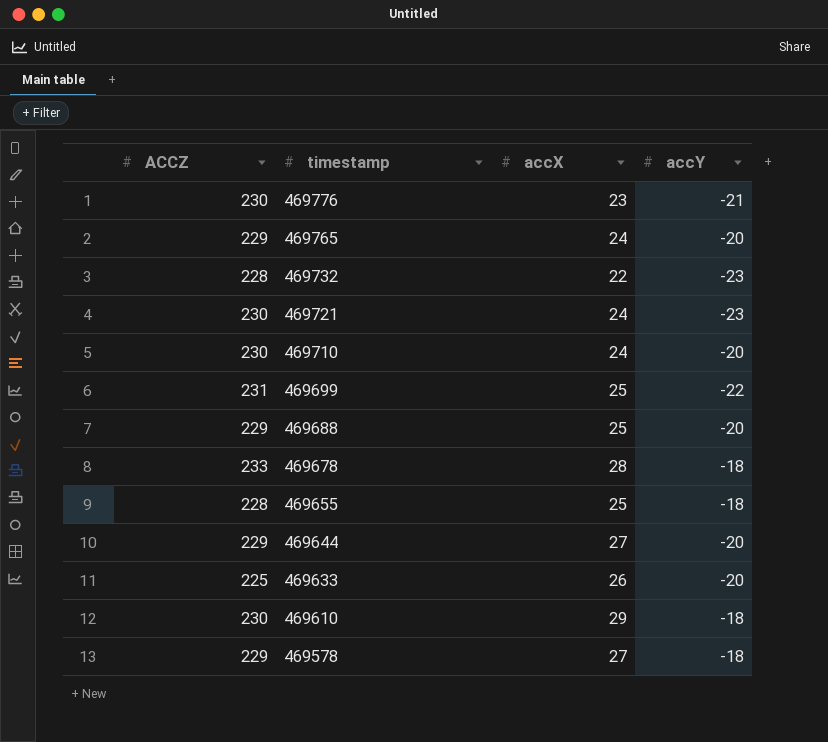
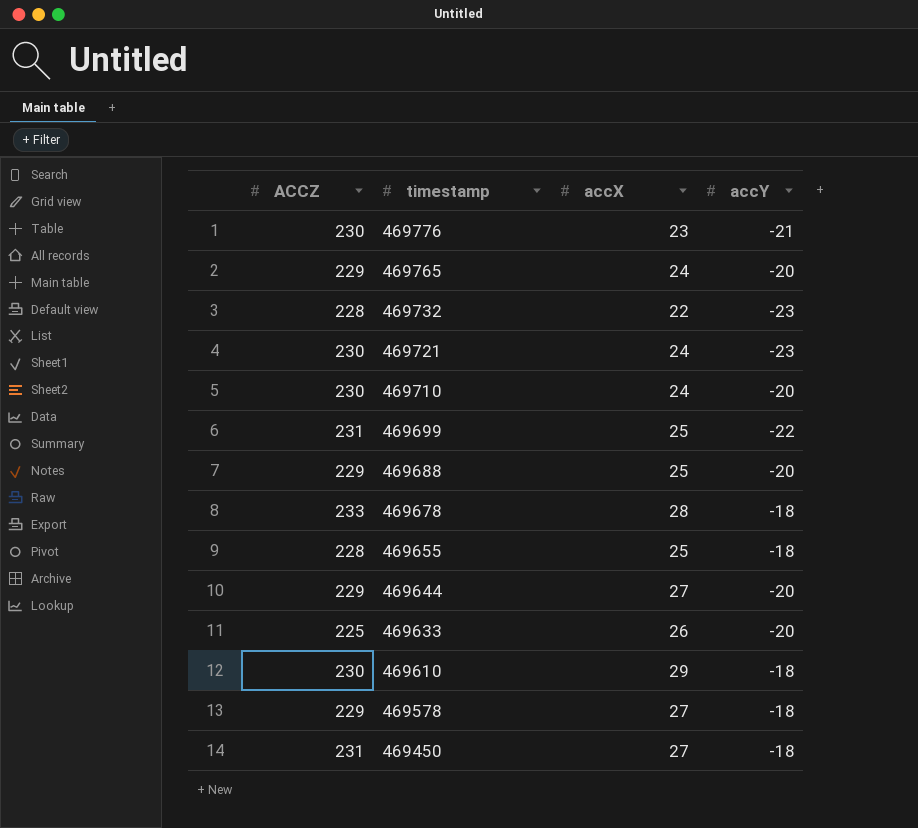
row 469450: none -> 231 | 27 | -18

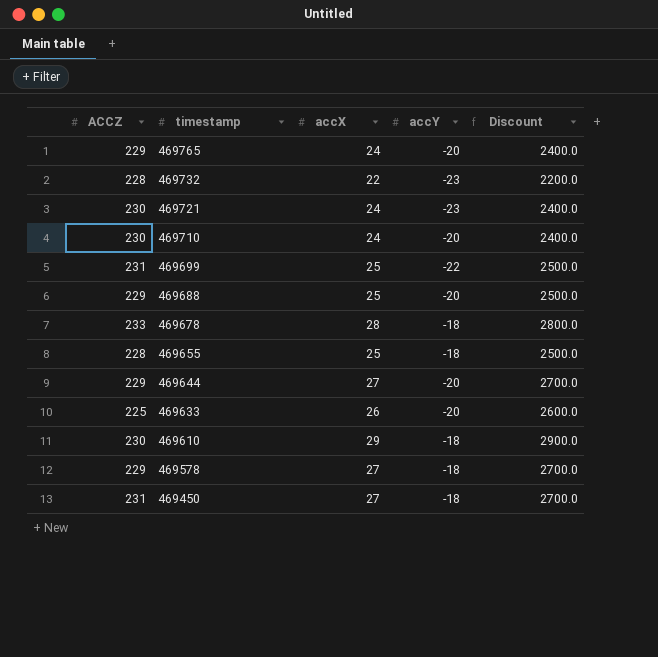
column Discount | formula: none -> [accX] * 100
row 469776: 230 | 23 | -21 -> none

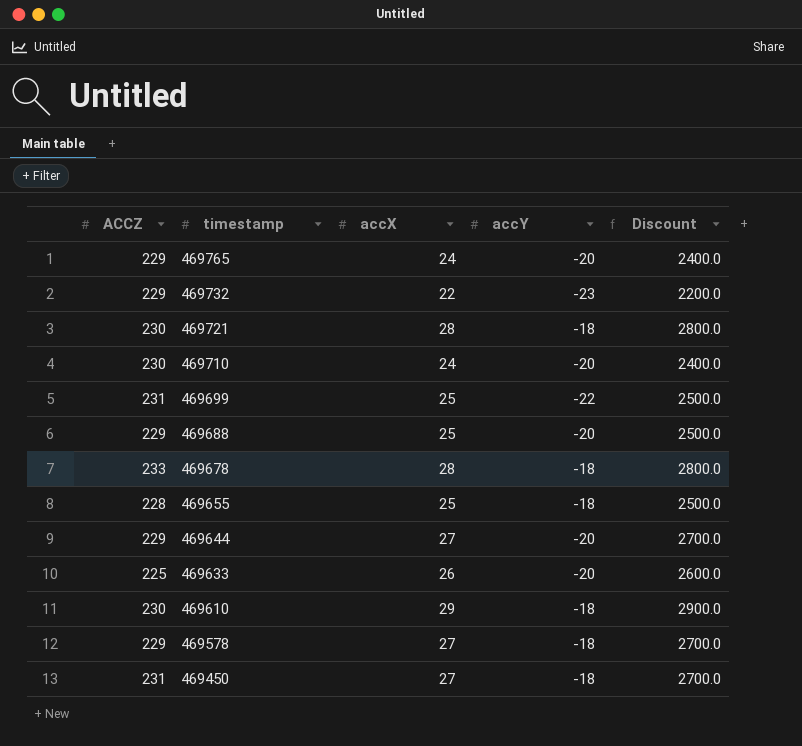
469732 | ACCZ: 228 -> 229
469721 | accX: 24 -> 28
469721 | accY: -23 -> -18
469721 | Discount: 2400.0 -> 2800.0

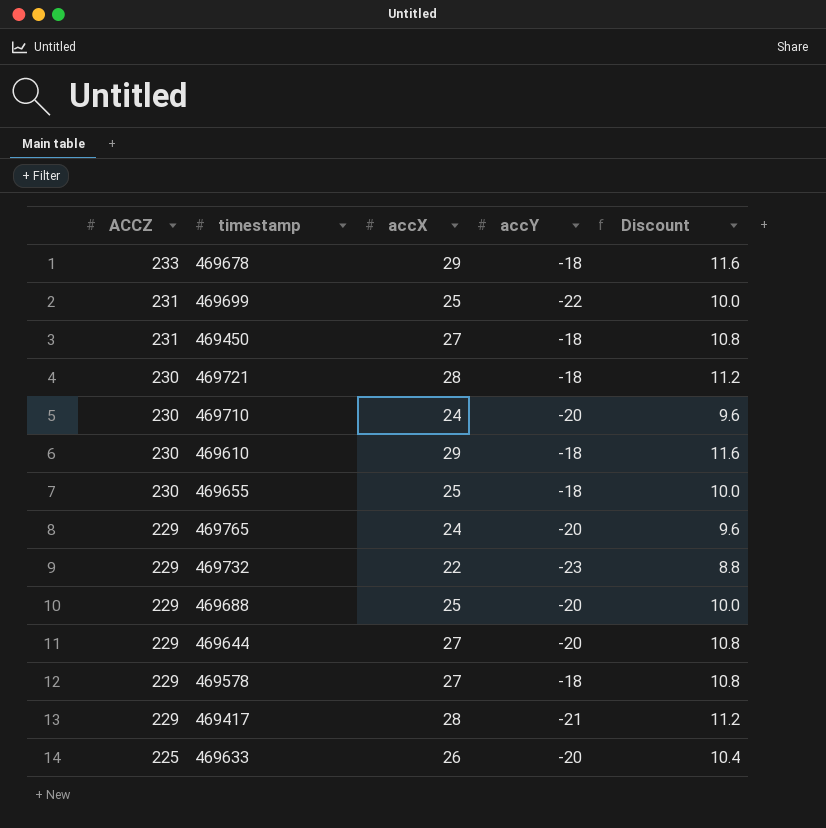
row order: timestamp descending -> ACCZ descending
column Discount | formula: [accX] * 100 -> [accX] * 0.4
469678 | accX: 28 -> 29
469655 | ACCZ: 228 -> 230
row 469417: none -> 229 | 28 | -21 | 11.2

